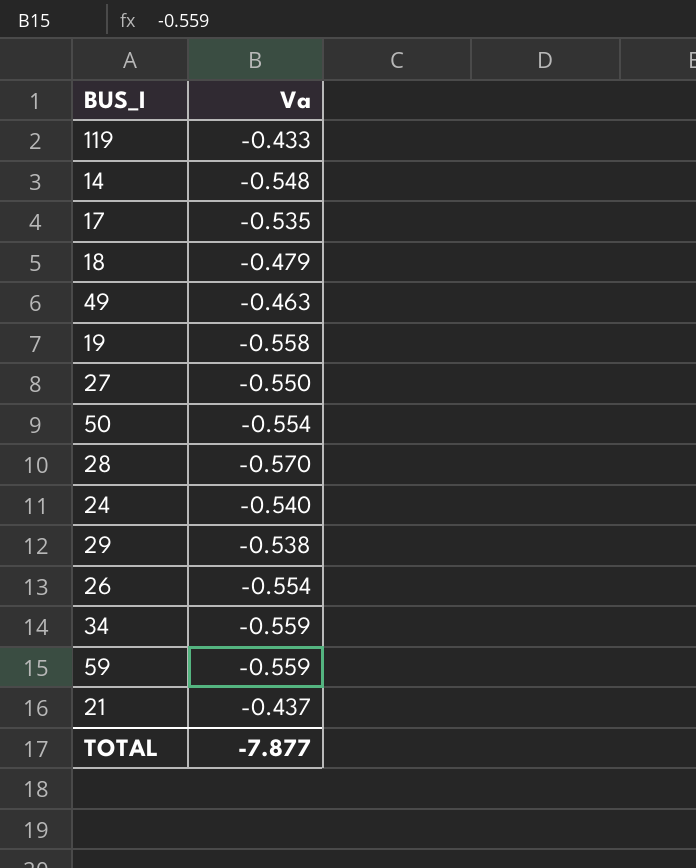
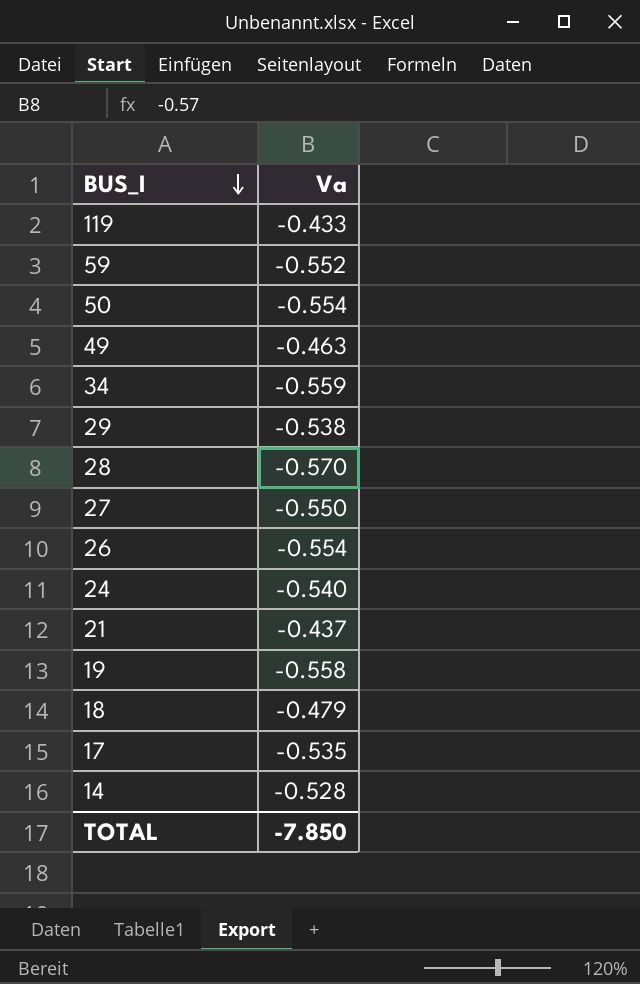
row order: none -> BUS_I descending
59 | Va: -0.559 -> -0.552
14 | Va: -0.548 -> -0.528
TOTAL | Va: -7.877 -> -7.850

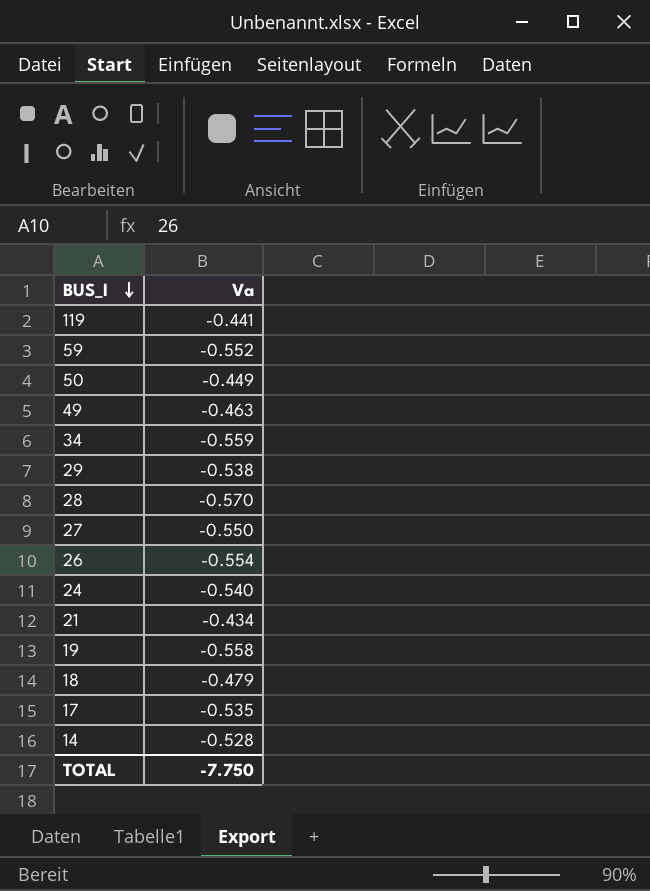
119 | Va: -0.433 -> -0.441
50 | Va: -0.554 -> -0.449
21 | Va: -0.437 -> -0.434
TOTAL | Va: -7.850 -> -7.750

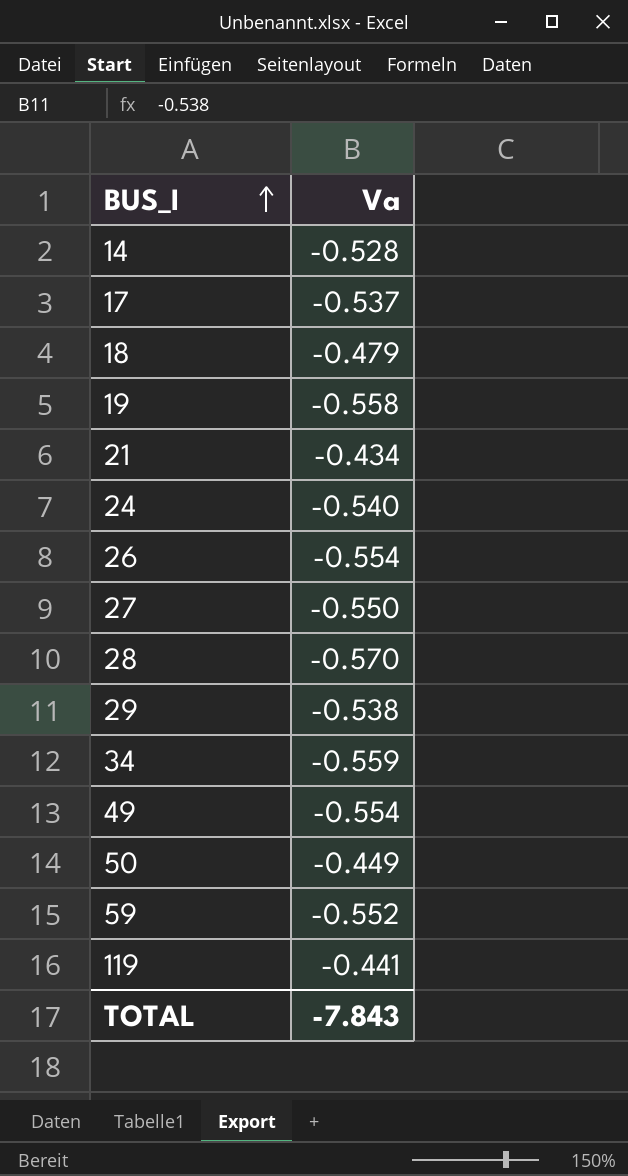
row order: BUS_I descending -> BUS_I ascending
17 | Va: -0.535 -> -0.537
49 | Va: -0.463 -> -0.554
TOTAL | Va: -7.750 -> -7.843

